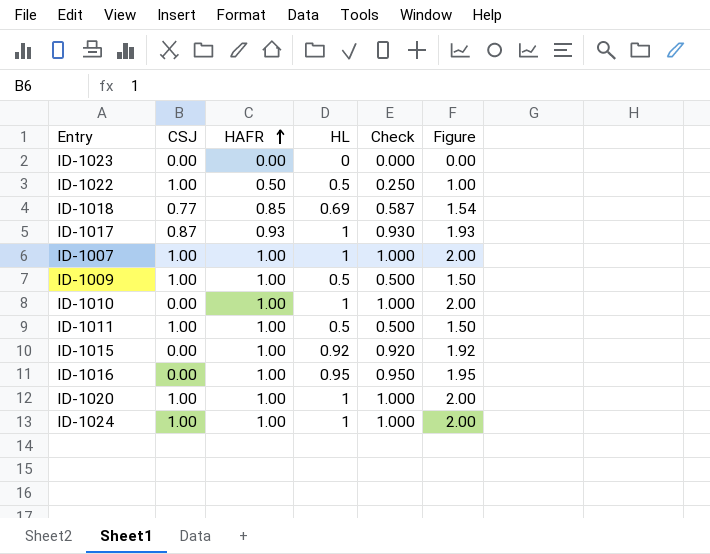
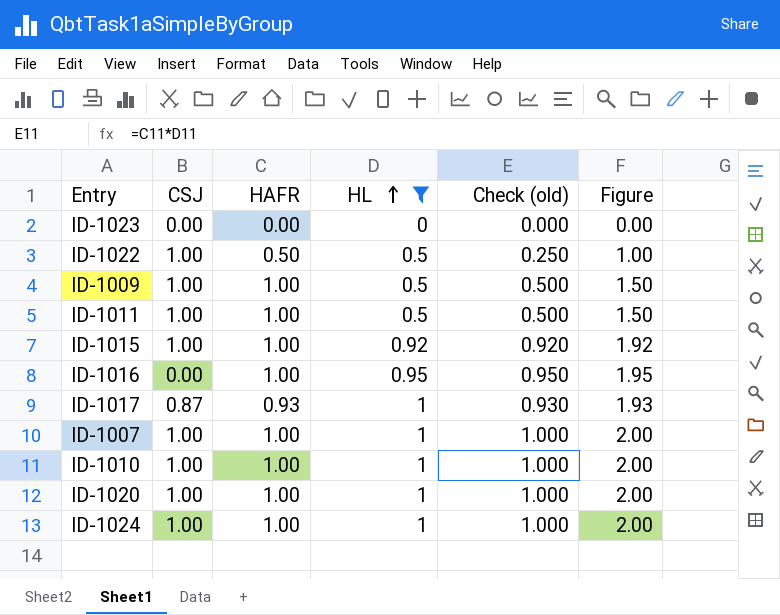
filter: none -> HL != 0.69
row order: HAFR ascending -> HL ascending
column name: Check -> Check (old)
ID-1015 | CSJ: 0.00 -> 1.00
ID-1010 | CSJ: 0.00 -> 1.00

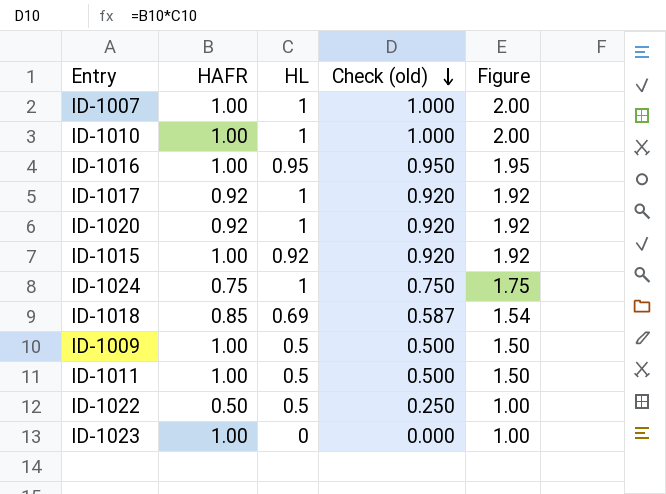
filter: HL != 0.69 -> none
row order: HL ascending -> Check (old) descending
column CSJ | position: 2 -> none
ID-1017 | HAFR: 0.93 -> 0.92
ID-1017 | Check (old): 0.930 -> 0.920
ID-1017 | Figure: 1.93 -> 1.92
ID-1020 | HAFR: 1.00 -> 0.92
ID-1020 | Check (old): 1.000 -> 0.920
ID-1020 | Figure: 2.00 -> 1.92
ID-1024 | HAFR: 1.00 -> 0.75
ID-1024 | Check (old): 1.000 -> 0.750
ID-1024 | Figure: 2.00 -> 1.75
ID-1023 | HAFR: 0.00 -> 1.00
ID-1023 | Figure: 0.00 -> 1.00

